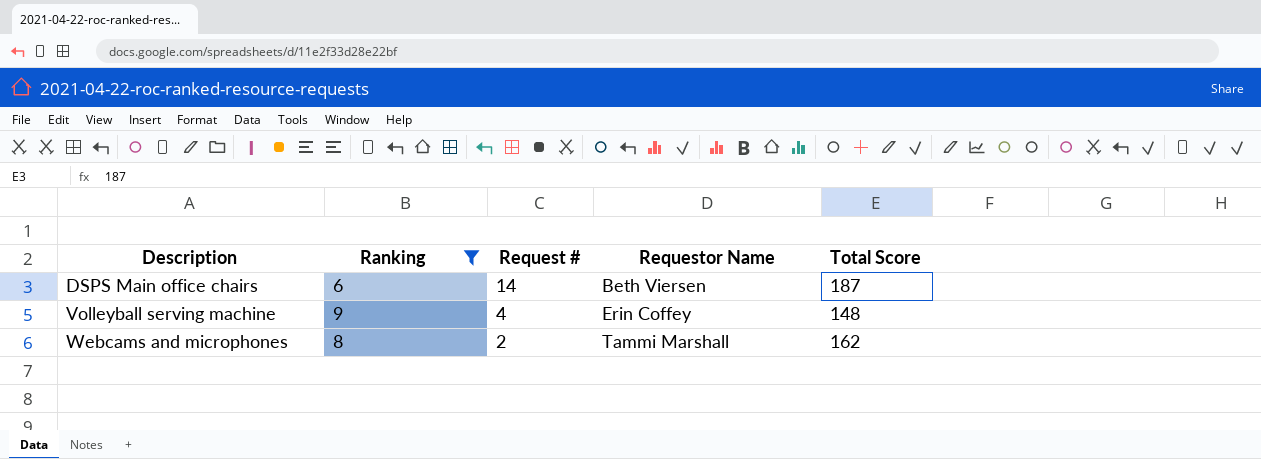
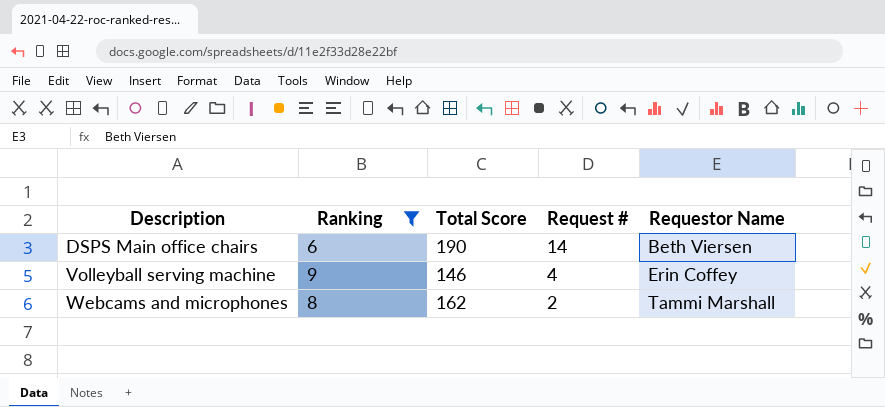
column Total Score | position: 5 -> 3
DSPS Main office chairs | Total Score: 187 -> 190
Volleyball serving machine | Total Score: 148 -> 146

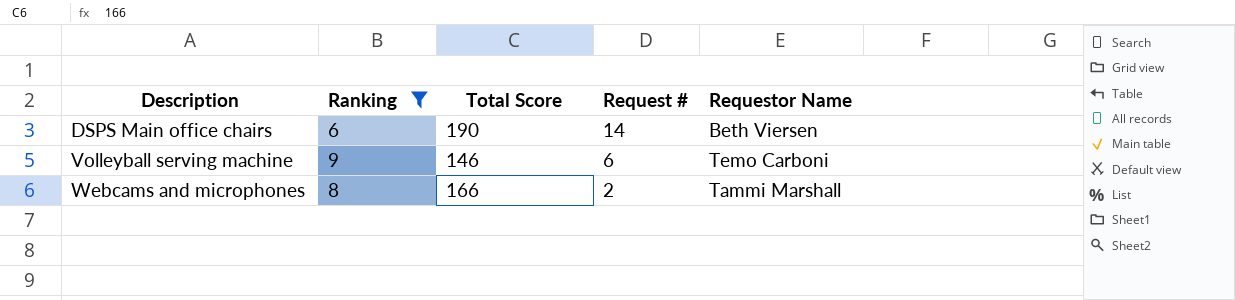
Volleyball serving machine | Request #: 4 -> 6
Volleyball serving machine | Requestor Name: Erin Coffey -> Temo Carboni
Webcams and microphones | Total Score: 162 -> 166

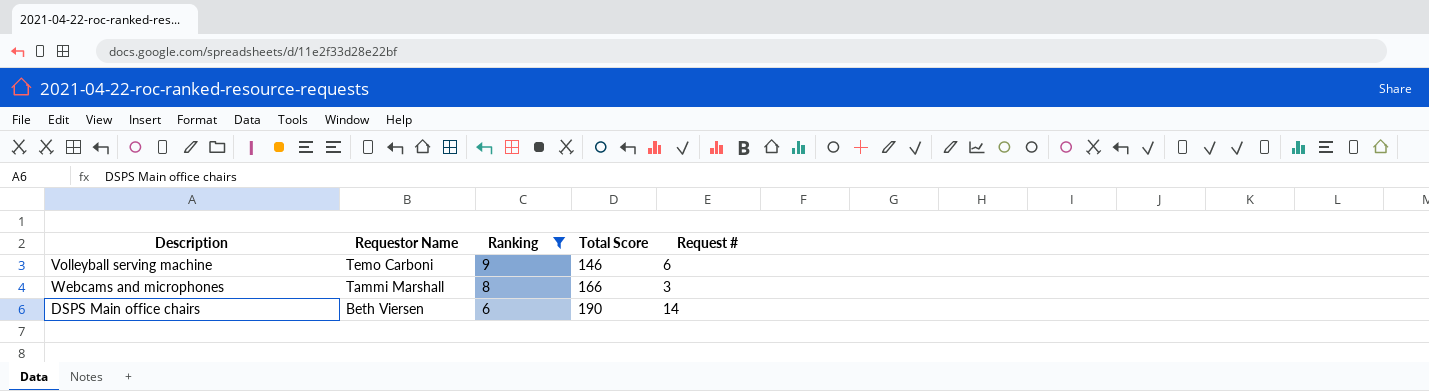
row order: Description ascending -> Requestor Name descending
column Requestor Name | position: 5 -> 2
Webcams and microphones | Request #: 2 -> 3

